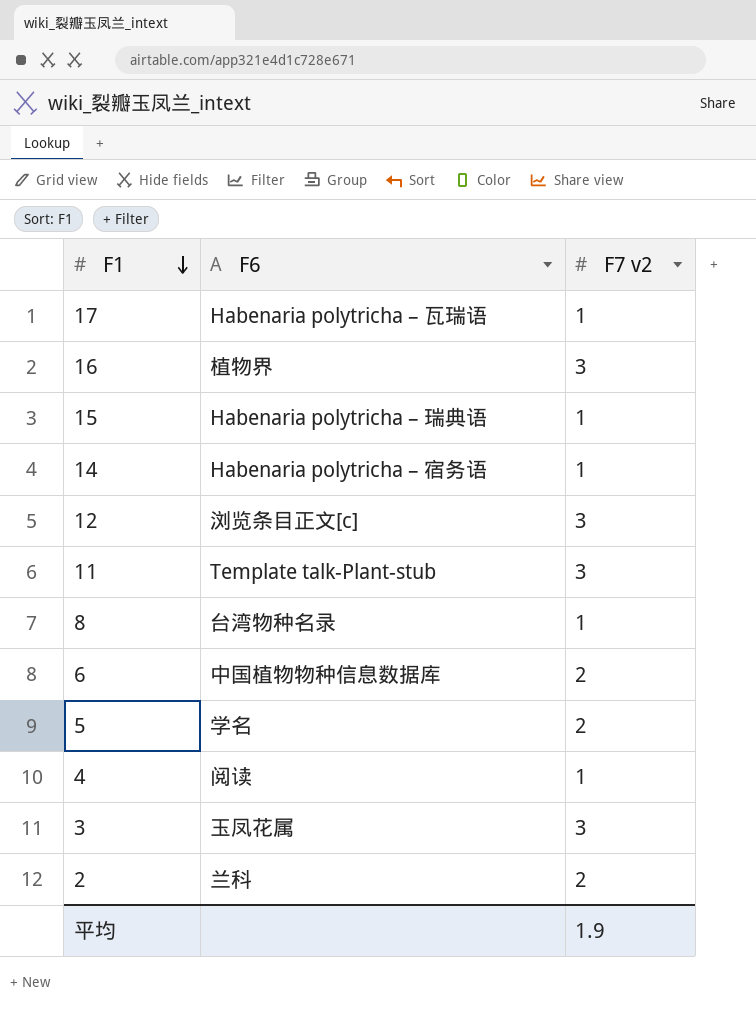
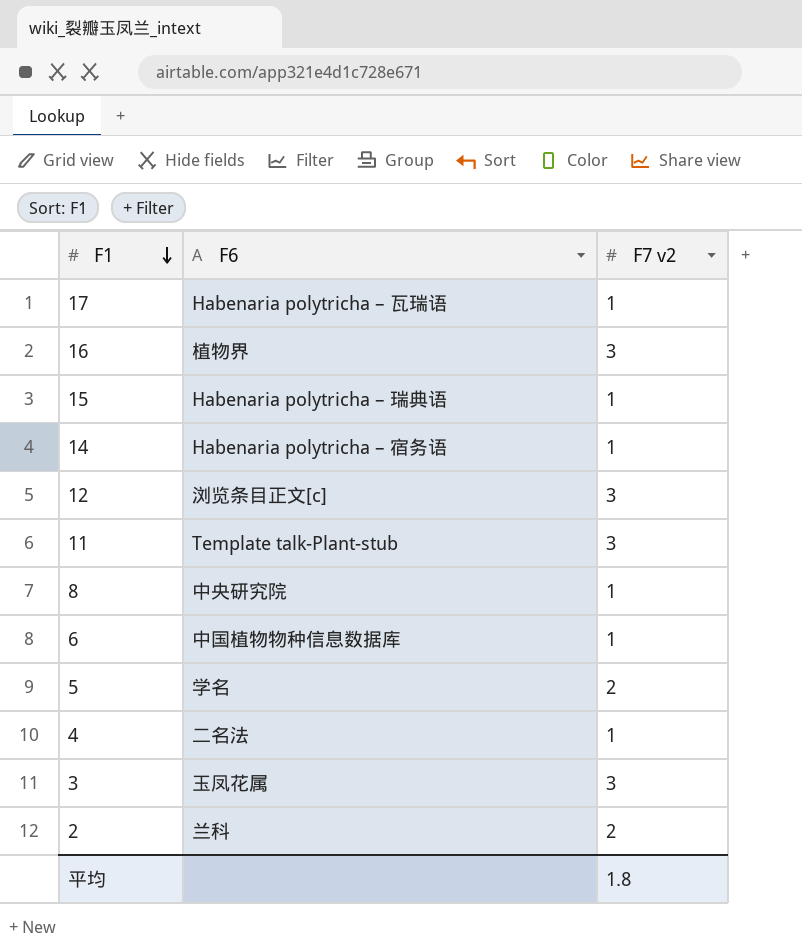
8 | F6: 台湾物种名录 -> 中央研究院
6 | F7 v2: 2 -> 1
4 | F6: 阅读 -> 二名法
平均 | F7 v2: 1.9 -> 1.8

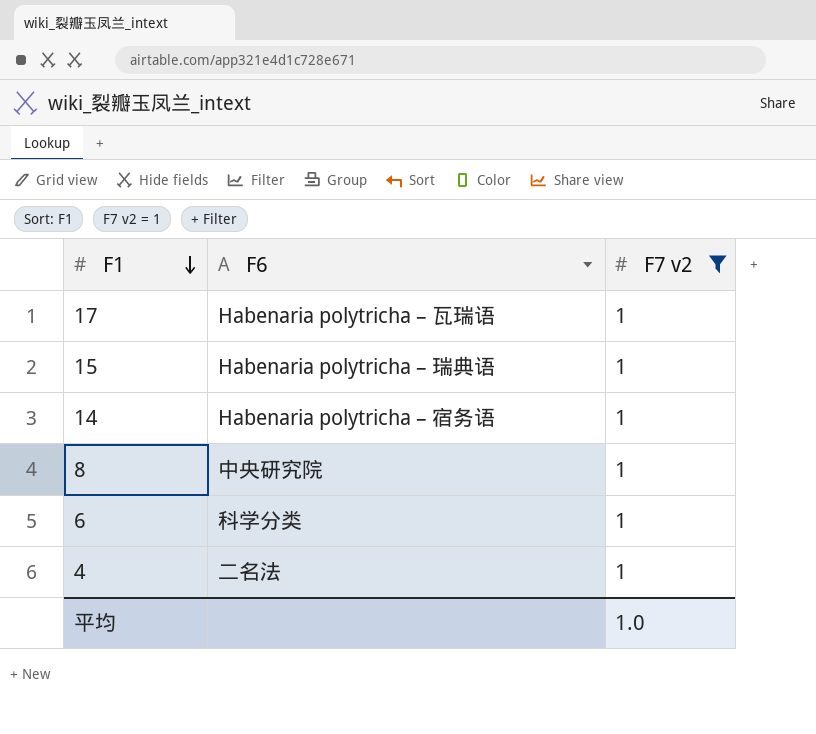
filter: none -> F7 v2 = 1
6 | F6: 中国植物物种信息数据库 -> 科学分类
平均 | F7 v2: 1.8 -> 1.0

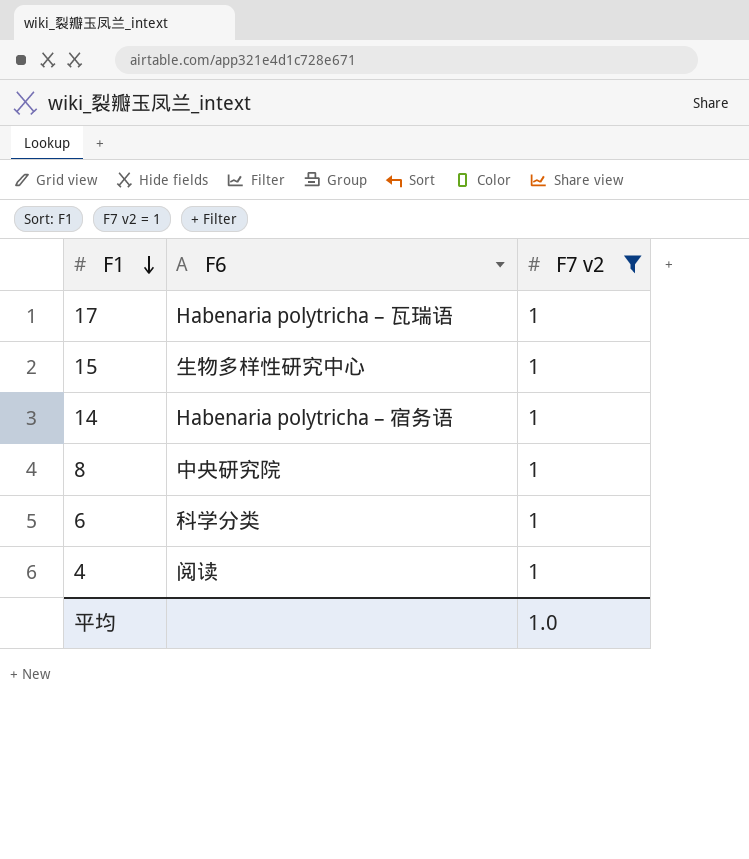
15 | F6: Habenaria polytricha – 瑞典语 -> 生物多样性研究中心
4 | F6: 二名法 -> 阅读

